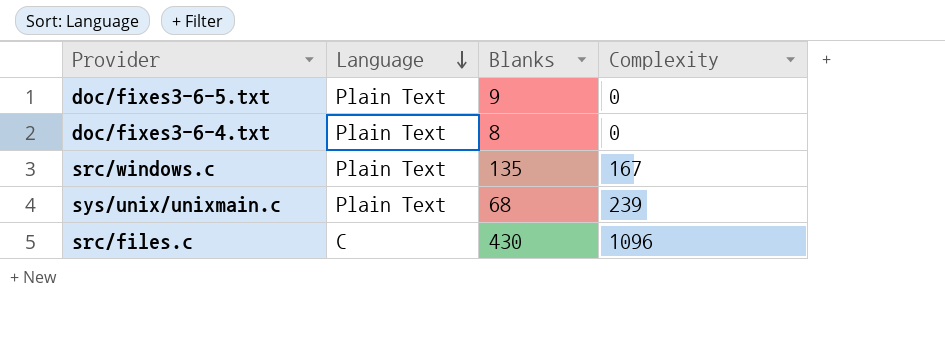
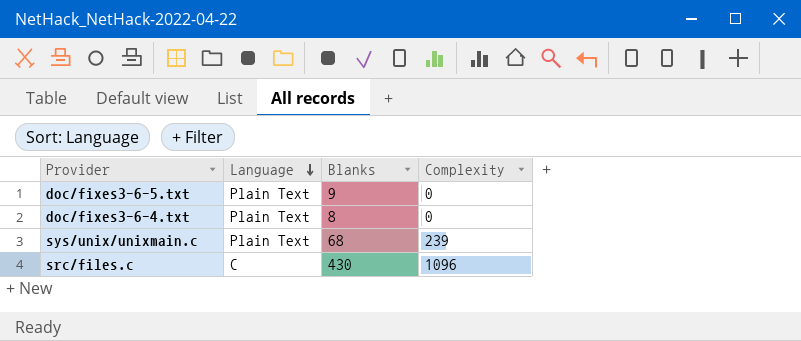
row src/windows.c: Plain Text | 135 | 167 -> none

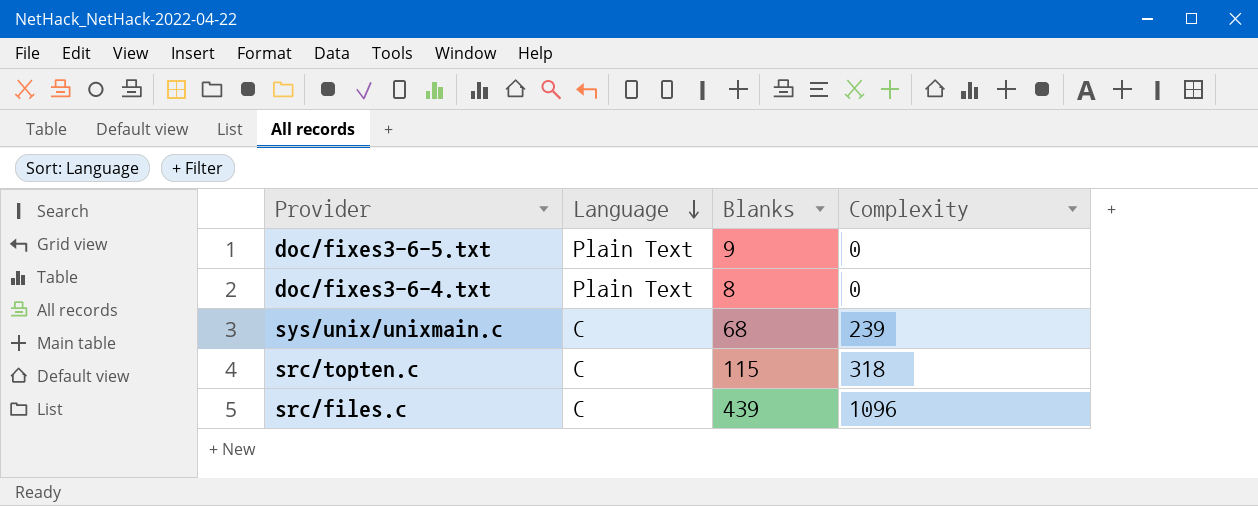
sys/unix/unixmain.c | Language: Plain Text -> C
row src/topten.c: none -> C | 115 | 318
src/files.c | Blanks: 430 -> 439

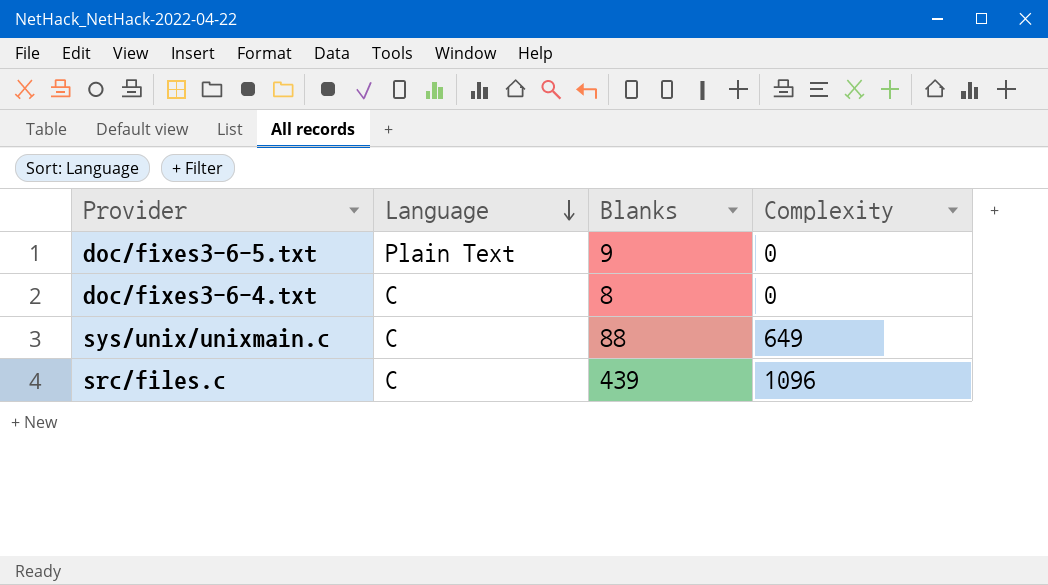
row src/topten.c: C | 115 | 318 -> none
doc/fixes3-6-4.txt | Language: Plain Text -> C
sys/unix/unixmain.c | Blanks: 68 -> 88
sys/unix/unixmain.c | Complexity: 239 -> 649

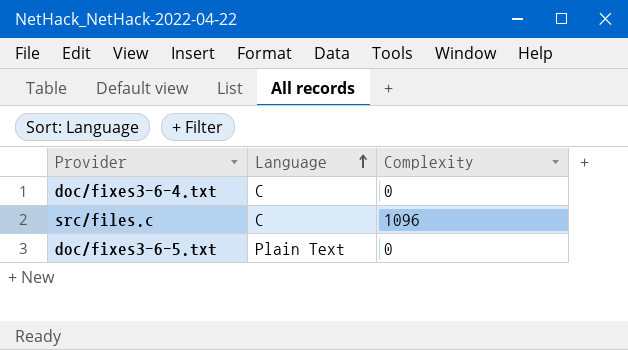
row order: Language descending -> Language ascending
column Blanks | position: 3 -> none
row sys/unix/unixmain.c: C | 88 | 649 -> none

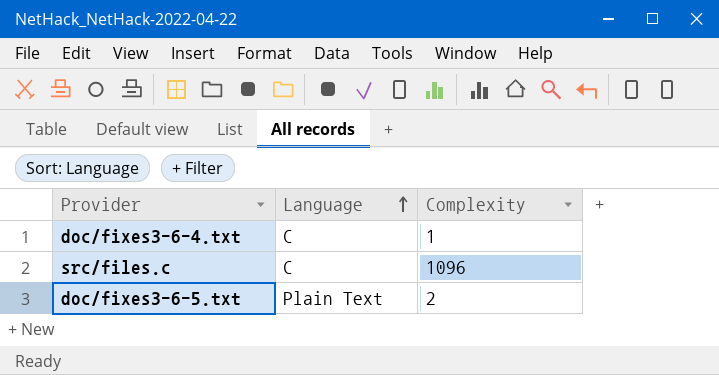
doc/fixes3-6-4.txt | Complexity: 0 -> 1
doc/fixes3-6-5.txt | Complexity: 0 -> 2

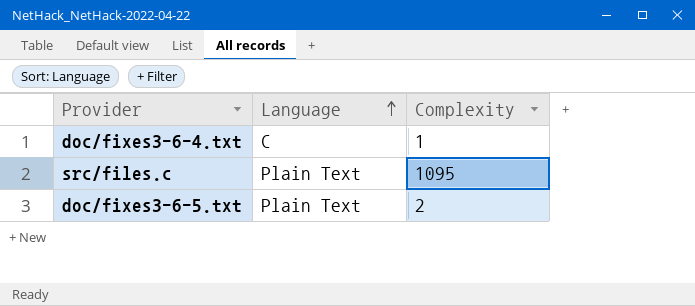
src/files.c | Language: C -> Plain Text
src/files.c | Complexity: 1096 -> 1095

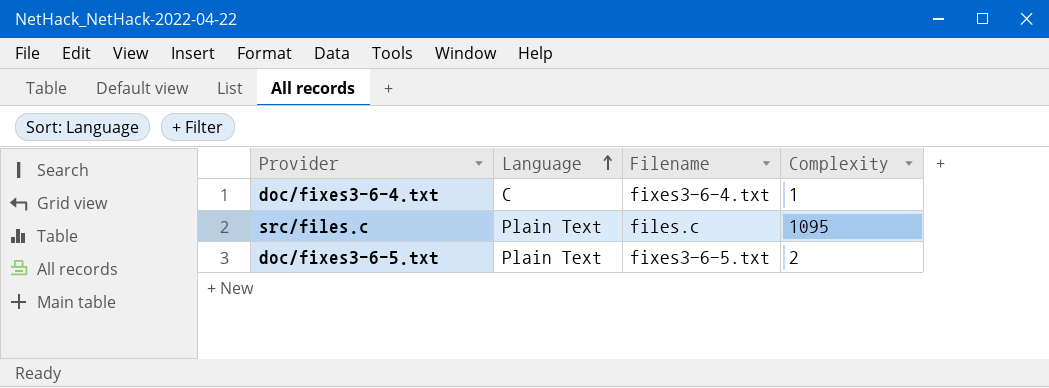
column Filename | position: none -> 3

